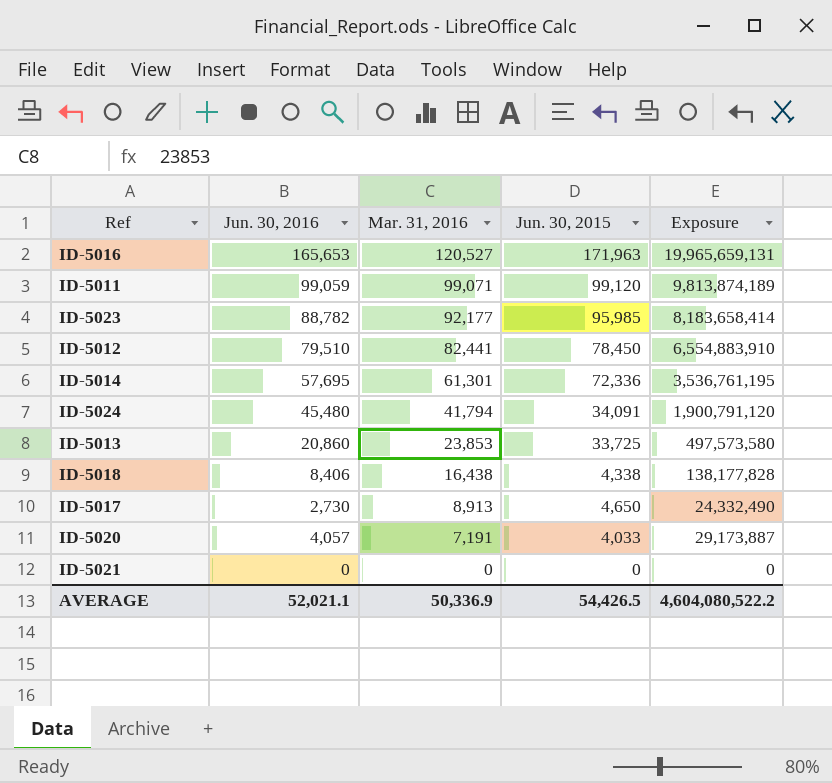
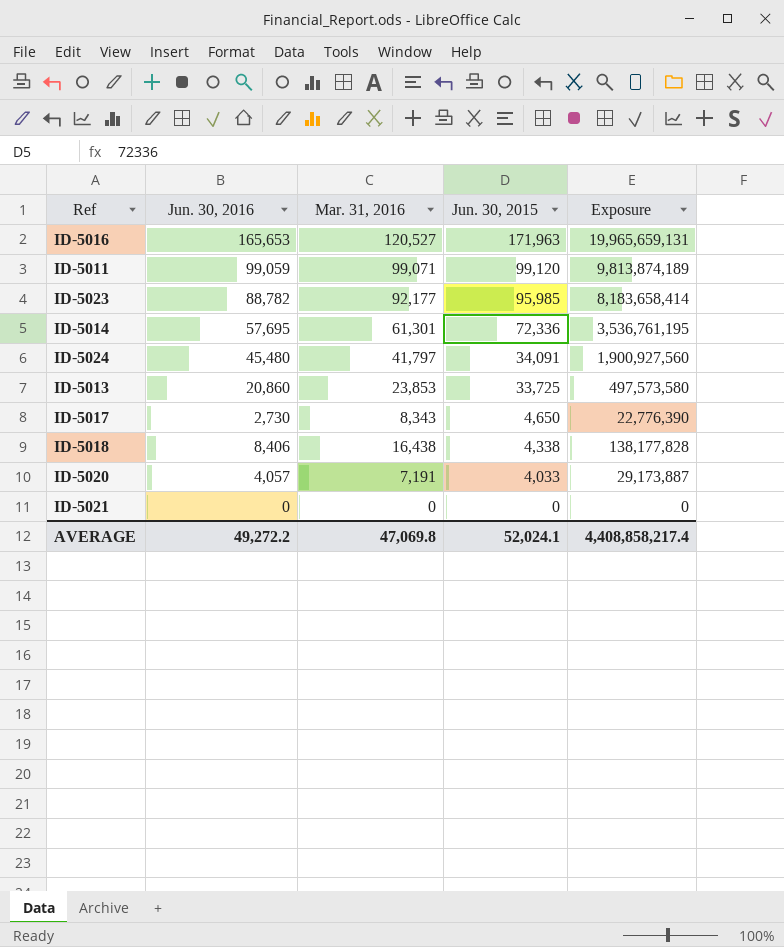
row order: Mar. 31, 2016 descending -> Jun. 30, 2015 descending
row ID-5012: 79,510 | 82,441 | 78,450 | 6,554,883,910 -> none
ID-5024 | Mar. 31, 2016: 41,794 -> 41,797
ID-5024 | Exposure: 1,900,791,120 -> 1,900,927,560
ID-5017 | Mar. 31, 2016: 8,913 -> 8,343
ID-5017 | Exposure: 24,332,490 -> 22,776,390
AVERAGE | Jun. 30, 2016: 52,021.1 -> 49,272.2
AVERAGE | Mar. 31, 2016: 50,336.9 -> 47,069.8
AVERAGE | Jun. 30, 2015: 54,426.5 -> 52,024.1
AVERAGE | Exposure: 4,604,080,522.2 -> 4,408,858,217.4

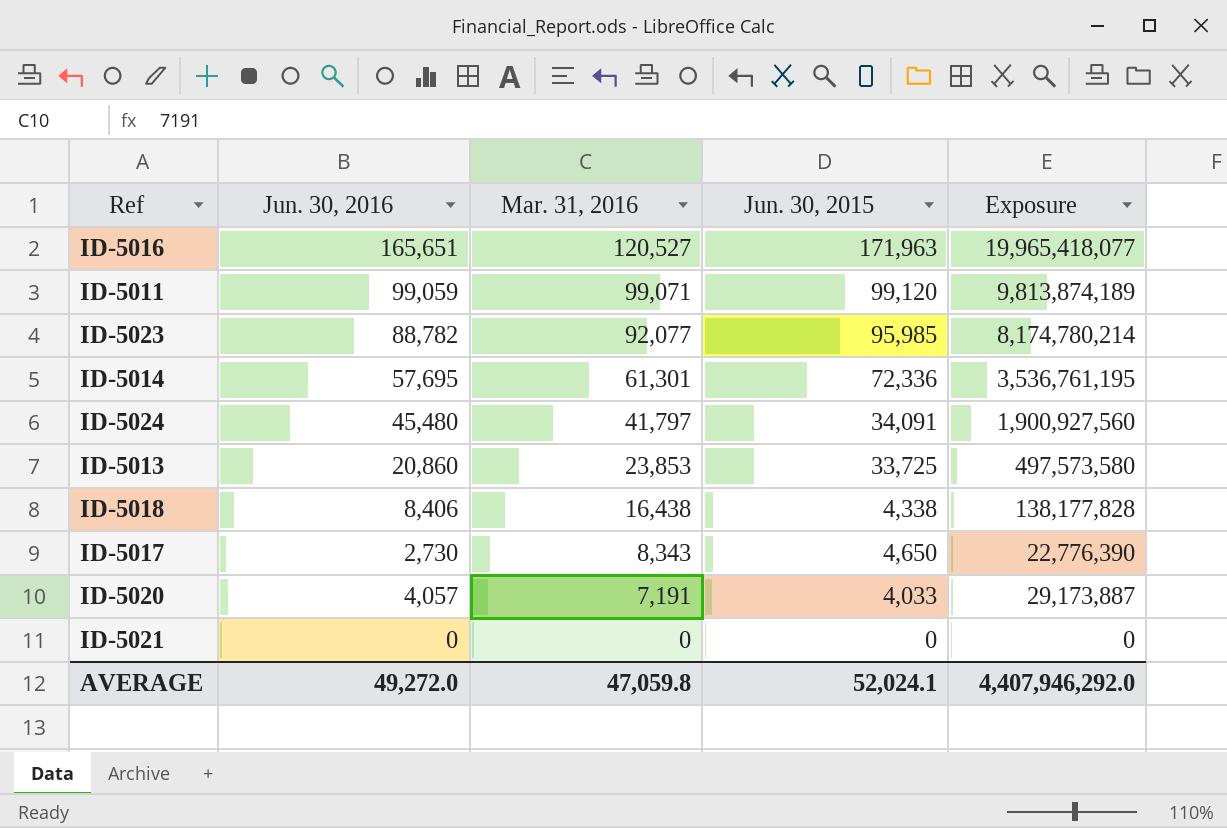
row order: Jun. 30, 2015 descending -> Mar. 31, 2016 descending
ID-5016 | Jun. 30, 2016: 165,653 -> 165,651
ID-5016 | Exposure: 19,965,659,131 -> 19,965,418,077
ID-5023 | Mar. 31, 2016: 92,177 -> 92,077
ID-5023 | Exposure: 8,183,658,414 -> 8,174,780,214
AVERAGE | Jun. 30, 2016: 49,272.2 -> 49,272.0
AVERAGE | Mar. 31, 2016: 47,069.8 -> 47,059.8
AVERAGE | Exposure: 4,408,858,217.4 -> 4,407,946,292.0

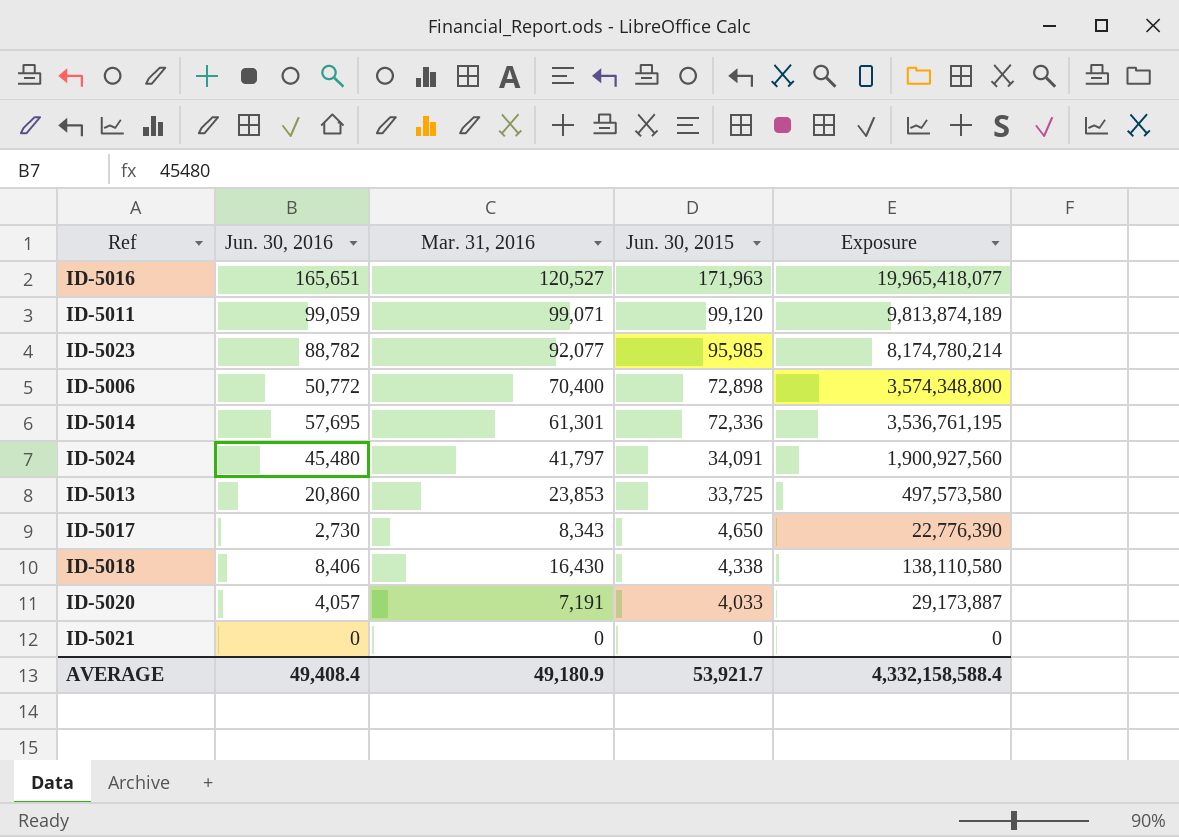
row order: Mar. 31, 2016 descending -> Jun. 30, 2015 descending
row ID-5006: none -> 50,772 | 70,400 | 72,898 | 3,574,348,800
ID-5018 | Mar. 31, 2016: 16,438 -> 16,430
ID-5018 | Exposure: 138,177,828 -> 138,110,580
AVERAGE | Jun. 30, 2016: 49,272.0 -> 49,408.4
AVERAGE | Mar. 31, 2016: 47,059.8 -> 49,180.9
AVERAGE | Jun. 30, 2015: 52,024.1 -> 53,921.7
AVERAGE | Exposure: 4,407,946,292.0 -> 4,332,158,588.4

